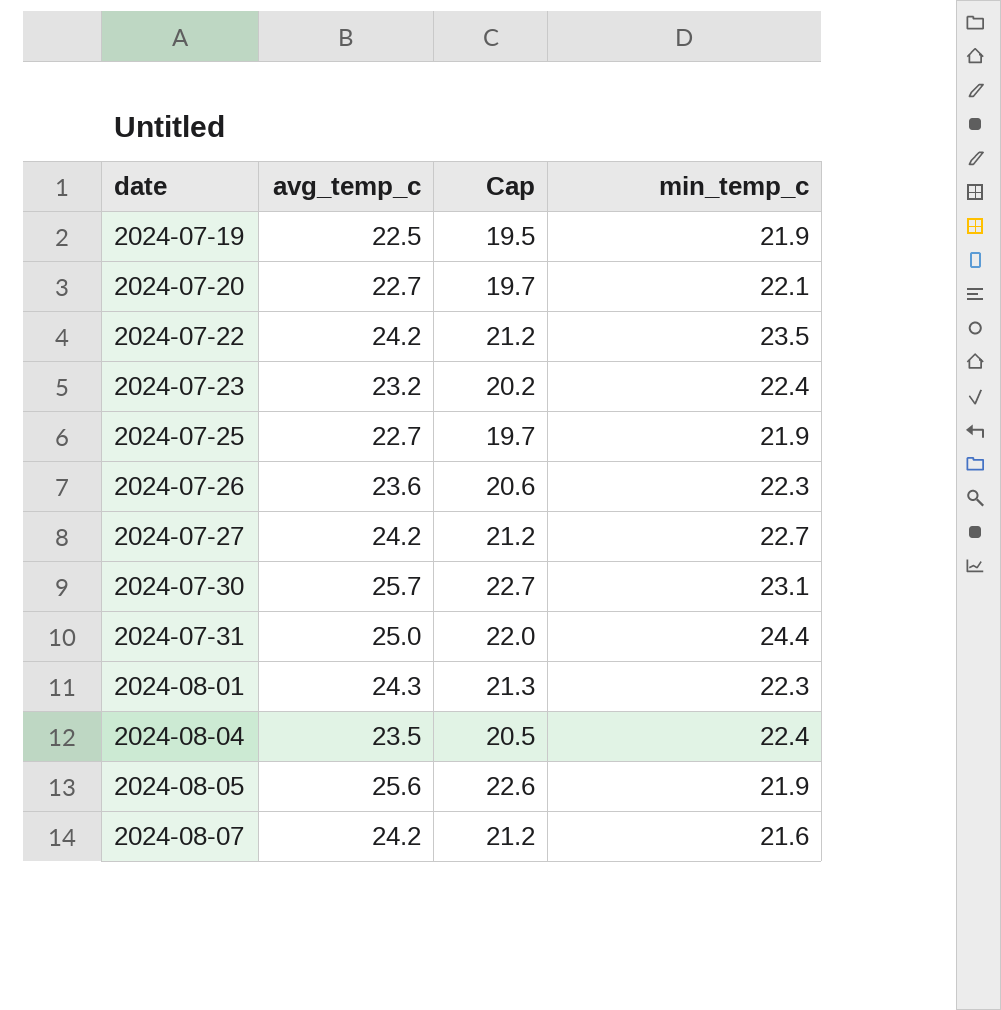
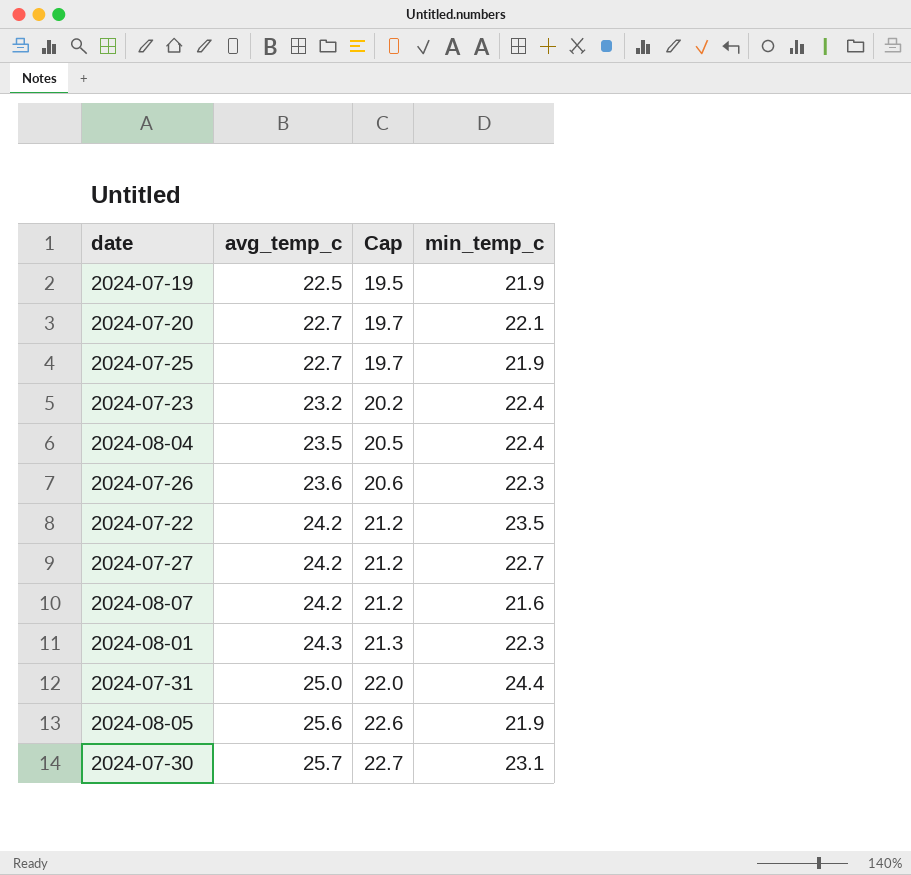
row order: date ascending -> avg_temp_c ascending

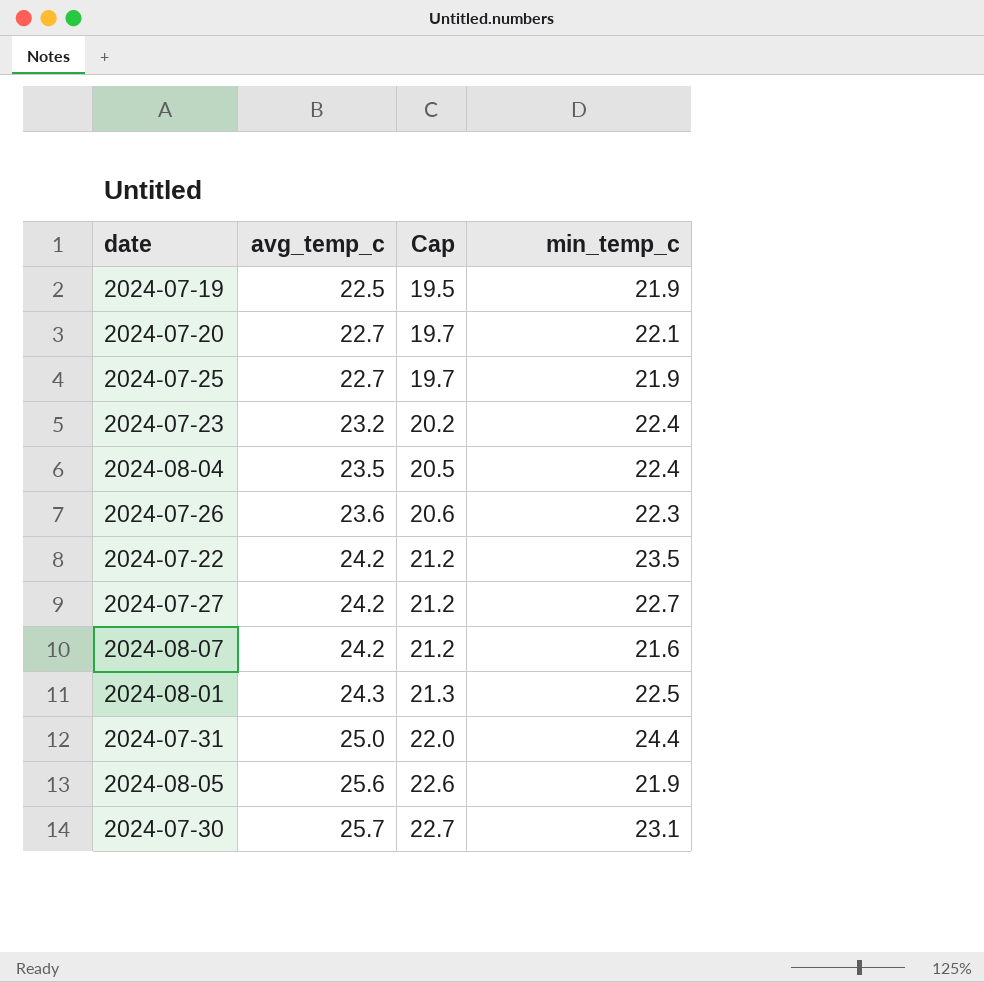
2024-08-01 | min_temp_c: 22.3 -> 22.5

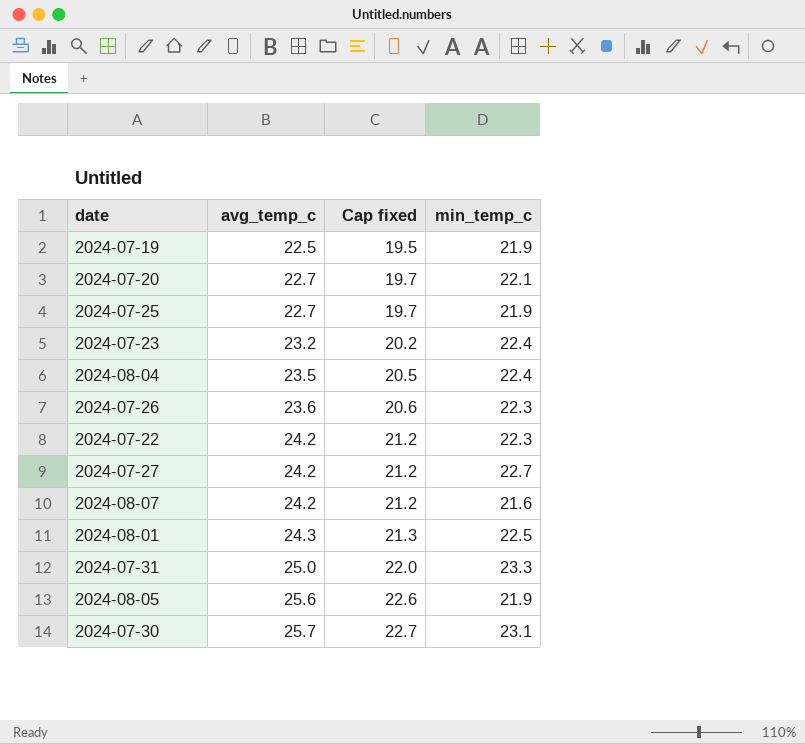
column name: Cap -> Cap fixed
2024-07-22 | min_temp_c: 23.5 -> 22.3
2024-07-31 | min_temp_c: 24.4 -> 23.3

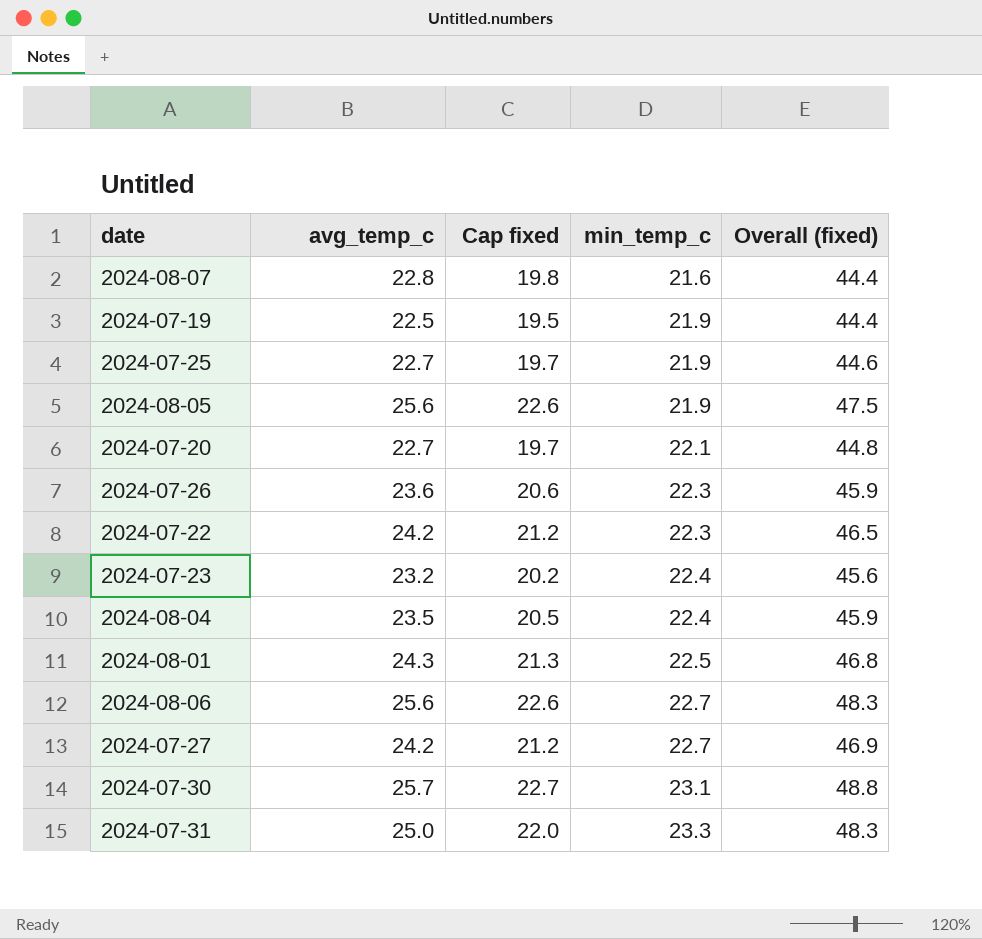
row order: avg_temp_c ascending -> min_temp_c ascending
column Overall (fixed) | formula: none -> [avg_temp_c] + [min_temp_c]
2024-08-07 | avg_temp_c: 24.2 -> 22.8
2024-08-07 | Cap fixed: 21.2 -> 19.8
row 2024-08-06: none -> 25.6 | 22.6 | 22.7 | 48.3

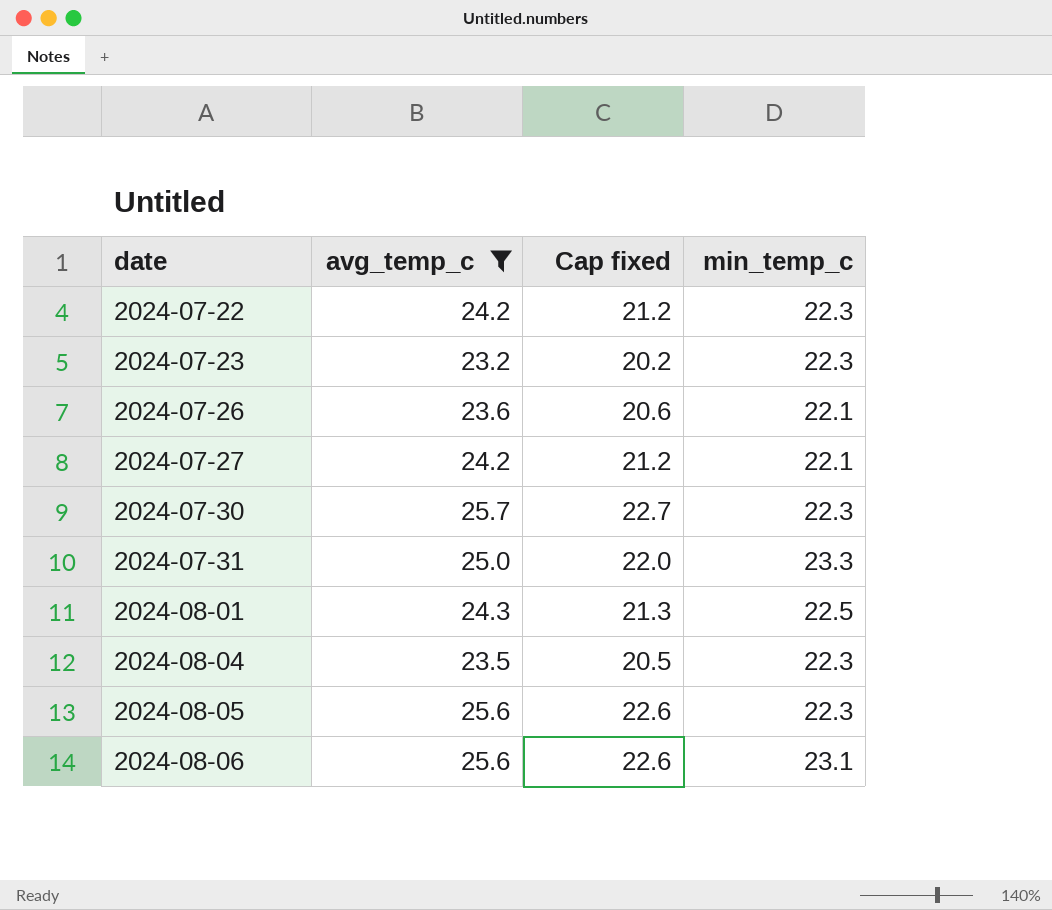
filter: none -> avg_temp_c >= 23.2
row order: min_temp_c ascending -> date ascending
column Overall (fixed) | formula: [avg_temp_c] + [min_temp_c] -> none
2024-07-23 | min_temp_c: 22.4 -> 22.3
2024-07-26 | min_temp_c: 22.3 -> 22.1
2024-07-27 | min_temp_c: 22.7 -> 22.1
2024-07-30 | min_temp_c: 23.1 -> 22.3
2024-08-04 | min_temp_c: 22.4 -> 22.3
2024-08-05 | min_temp_c: 21.9 -> 22.3
2024-08-06 | min_temp_c: 22.7 -> 23.1

